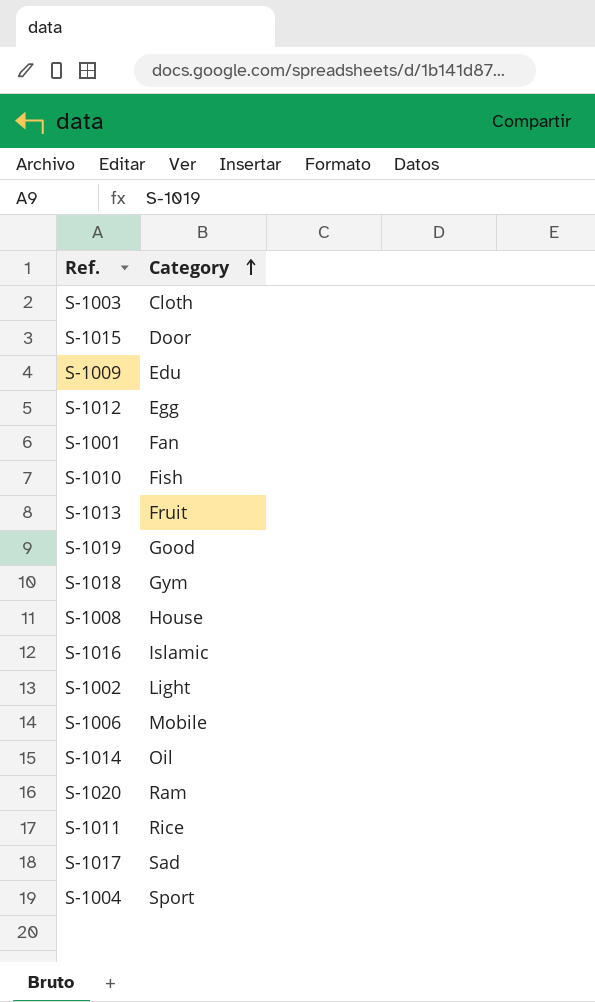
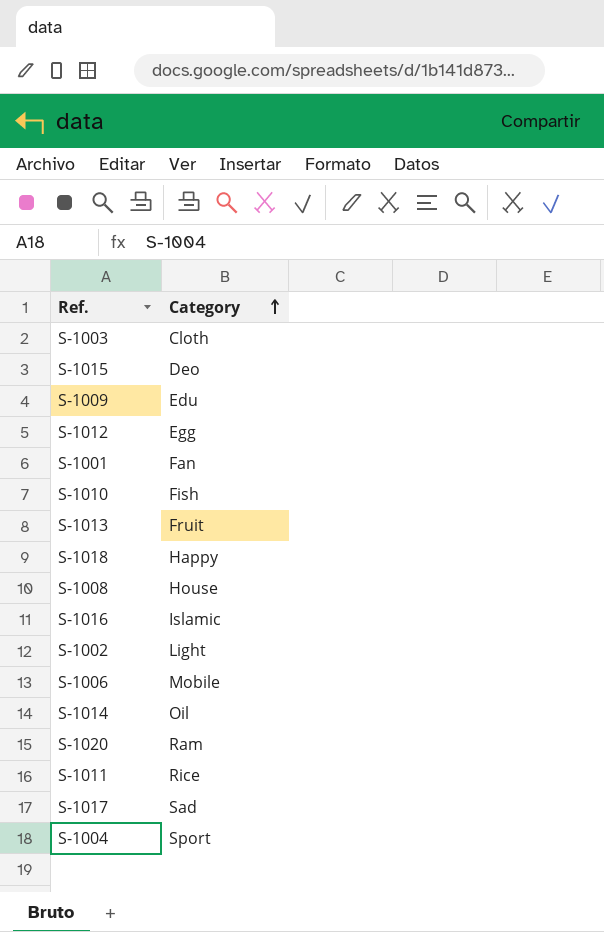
row S-1019: Good -> none
S-1015 | Category: Door -> Deo
S-1018 | Category: Gym -> Happy

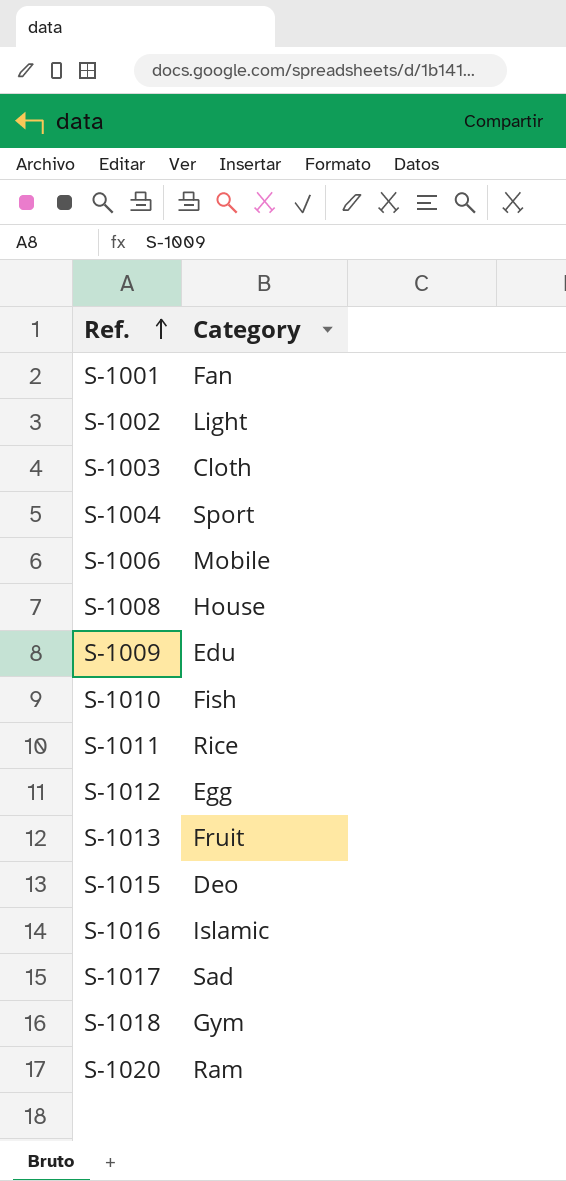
row order: Category ascending -> Ref. ascending
row S-1014: Oil -> none
S-1018 | Category: Happy -> Gym

